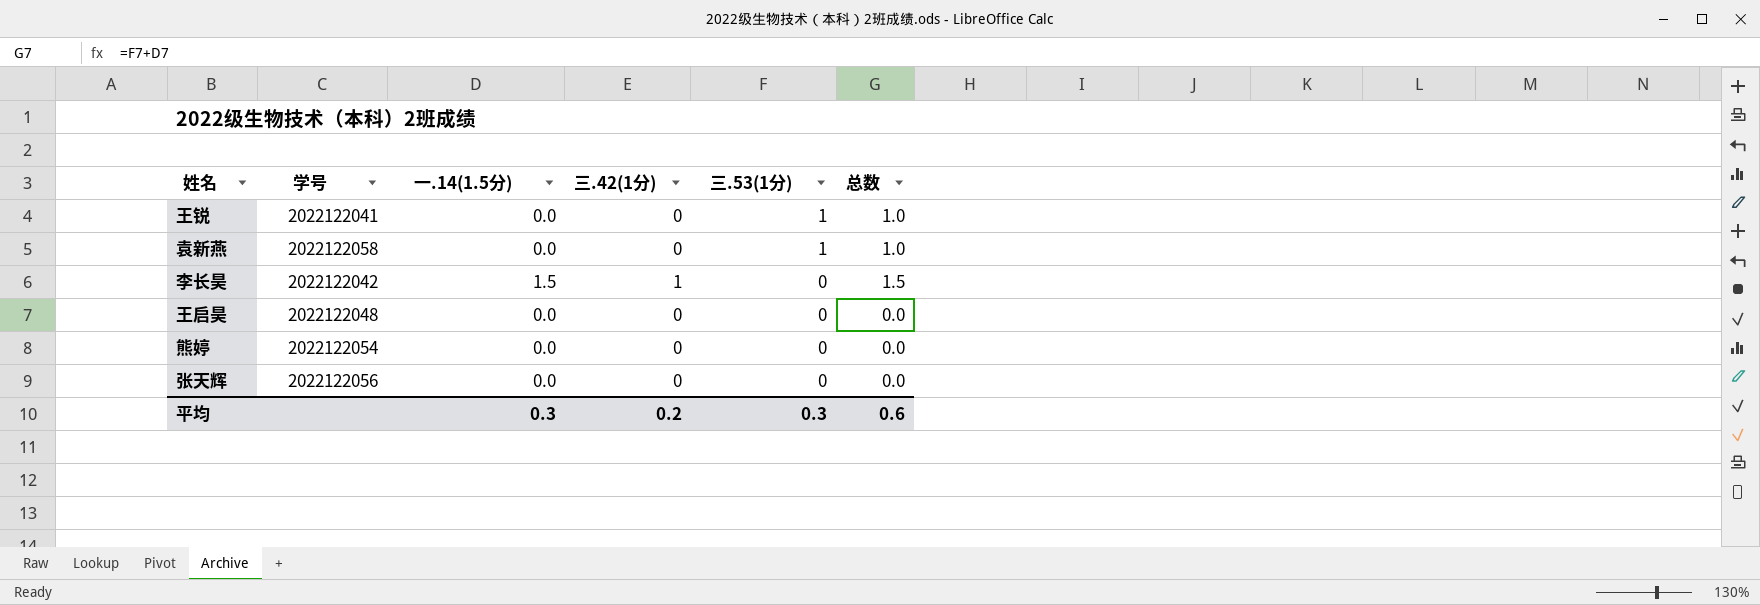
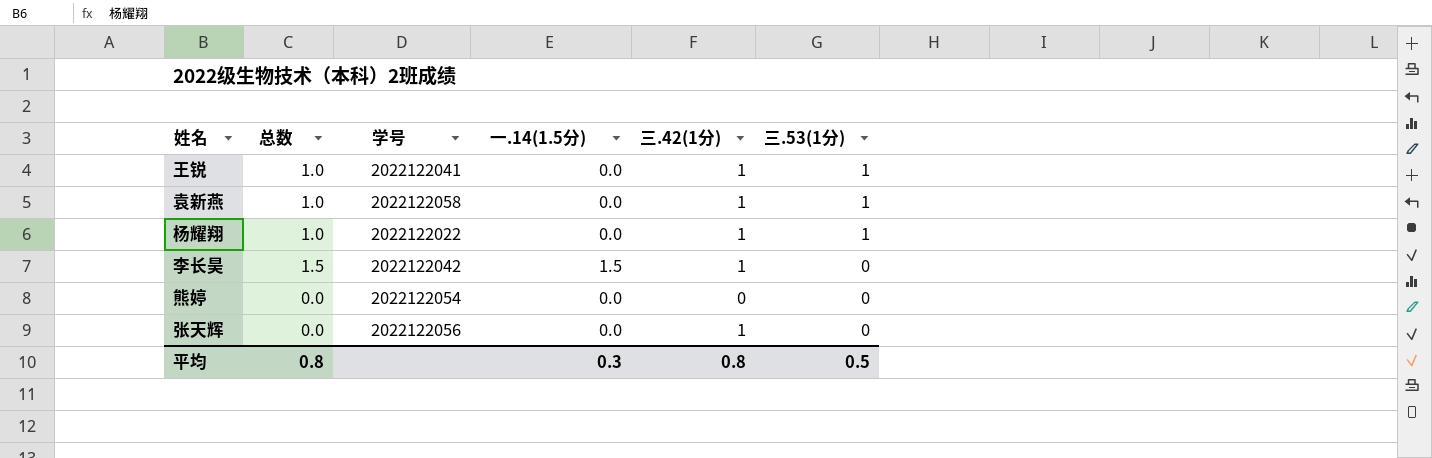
column 总数 | position: 6 -> 2
row 王启昊: 2022122048 | 0.0 | 0 | 0 | 0.0 -> none
王锐 | 三.42(1分): 0 -> 1
袁新燕 | 三.42(1分): 0 -> 1
row 杨耀翔: none -> 1.0 | 2022122022 | 0.0 | 1 | 1
张天辉 | 三.42(1分): 0 -> 1
平均 | 总数: 0.6 -> 0.8
平均 | 三.42(1分): 0.2 -> 0.8
平均 | 三.53(1分): 0.3 -> 0.5

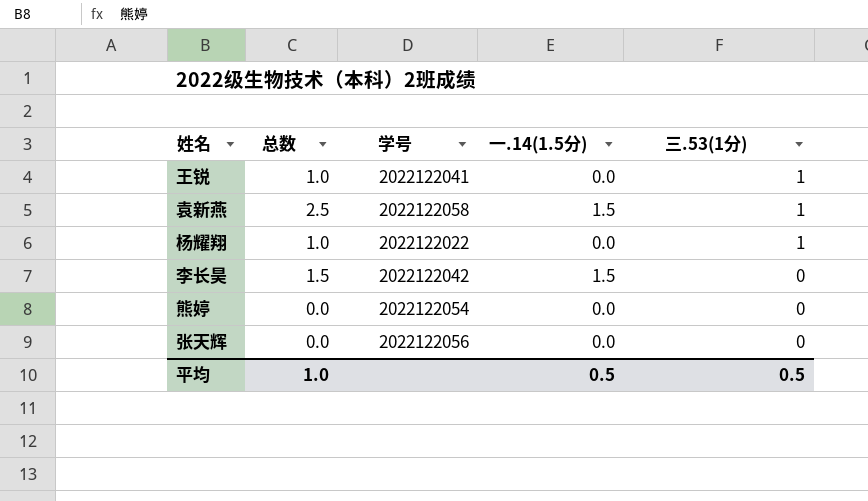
column 三.42(1分) | position: 5 -> none
袁新燕 | 总数: 1.0 -> 2.5
袁新燕 | 一.14(1.5分): 0.0 -> 1.5
平均 | 总数: 0.8 -> 1.0
平均 | 一.14(1.5分): 0.3 -> 0.5

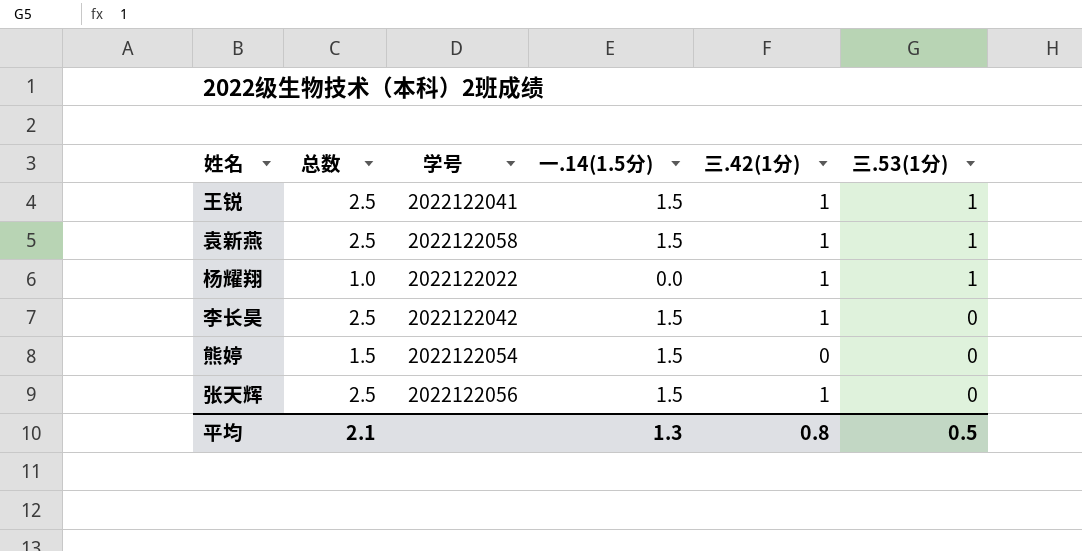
column 总数 | formula: [一.14(1.5分)] + [三.53(1分)] -> [一.14(1.5分)] + [三.42(1分)]
column 三.42(1分) | position: none -> 5
王锐 | 一.14(1.5分): 0.0 -> 1.5
熊婷 | 一.14(1.5分): 0.0 -> 1.5
张天辉 | 一.14(1.5分): 0.0 -> 1.5
平均 | 总数: 1.0 -> 2.1
平均 | 一.14(1.5分): 0.5 -> 1.3

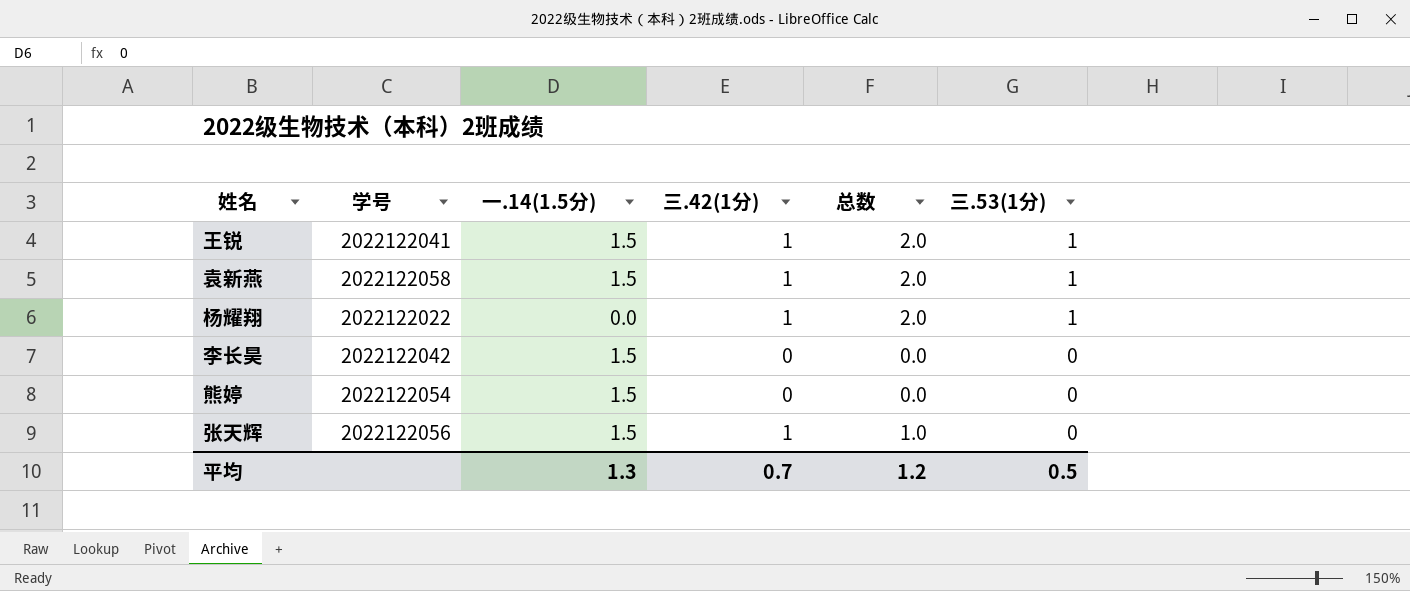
column 总数 | formula: [一.14(1.5分)] + [三.42(1分)] -> [三.42(1分)] + [三.53(1分)]
column 总数 | position: 2 -> 5
李长昊 | 三.42(1分): 1 -> 0
平均 | 三.42(1分): 0.8 -> 0.7
平均 | 总数: 2.1 -> 1.2

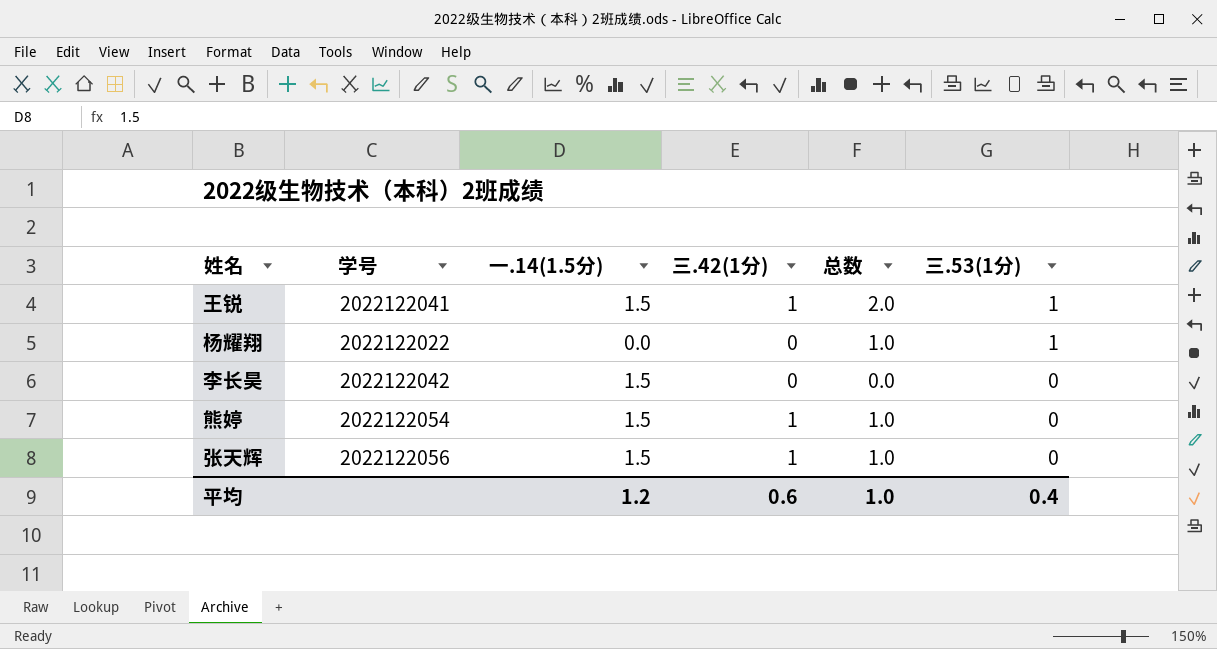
row 袁新燕: 2022122058 | 1.5 | 1 | 2.0 | 1 -> none
杨耀翔 | 三.42(1分): 1 -> 0
杨耀翔 | 总数: 2.0 -> 1.0
熊婷 | 三.42(1分): 0 -> 1
熊婷 | 总数: 0.0 -> 1.0
平均 | 一.14(1.5分): 1.3 -> 1.2
平均 | 三.42(1分): 0.7 -> 0.6
平均 | 总数: 1.2 -> 1.0
平均 | 三.53(1分): 0.5 -> 0.4

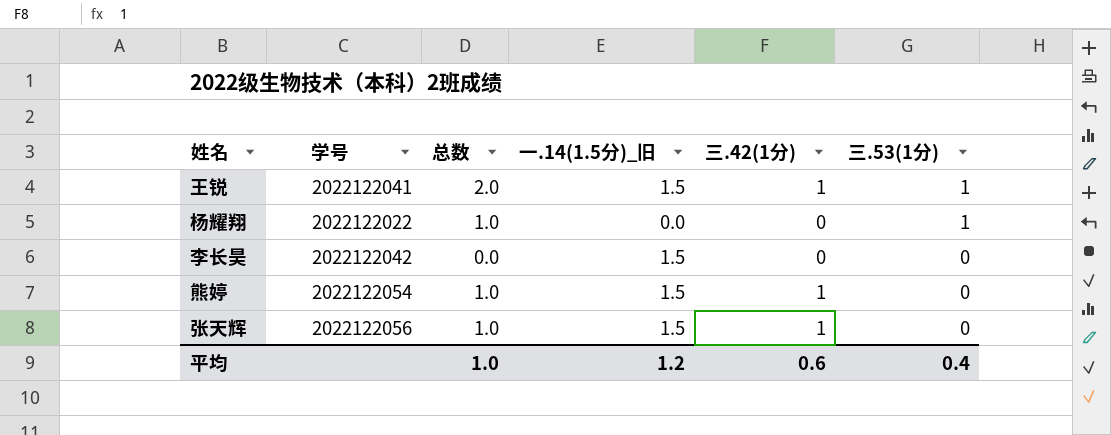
column 总数 | position: 5 -> 3
column name: 一.14(1.5分) -> 一.14(1.5分)_旧

